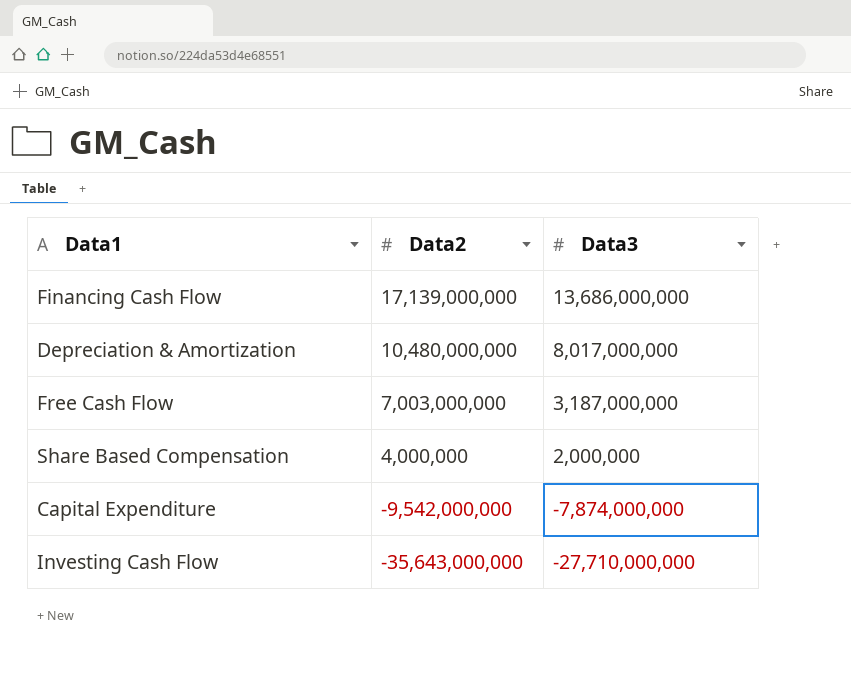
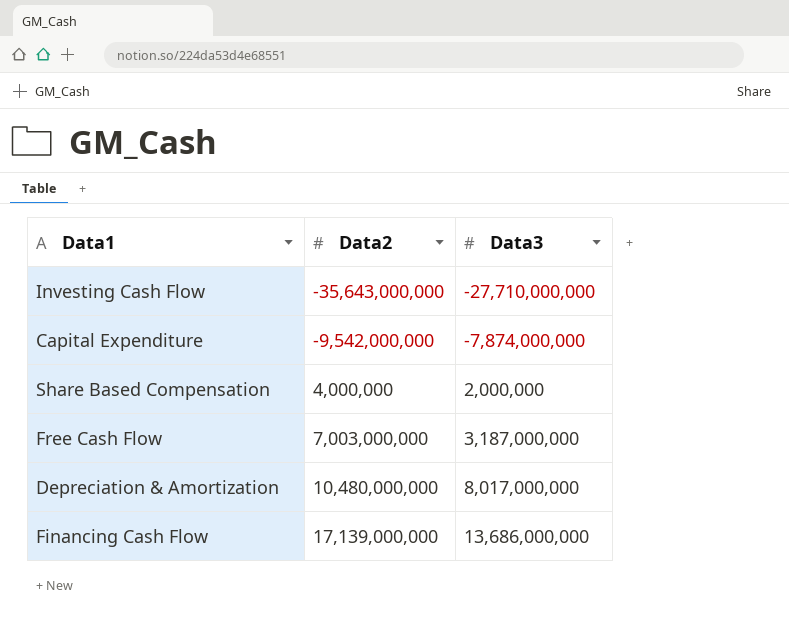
row order: Data2 descending -> Data2 ascending

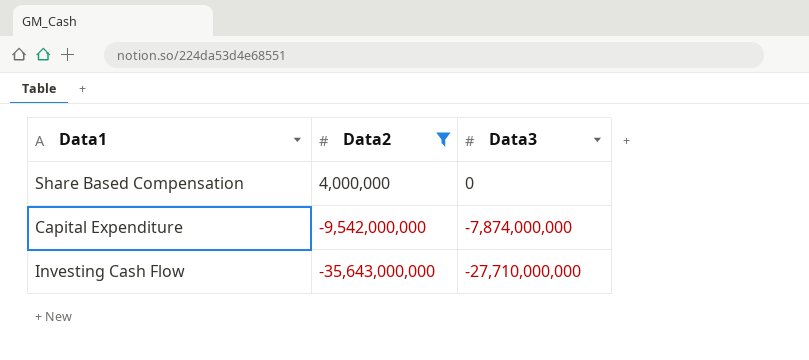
filter: none -> Data2 <= 4,000,000
row order: Data2 ascending -> Data2 descending
Share Based Compensation | Data3: 2,000,000 -> 0

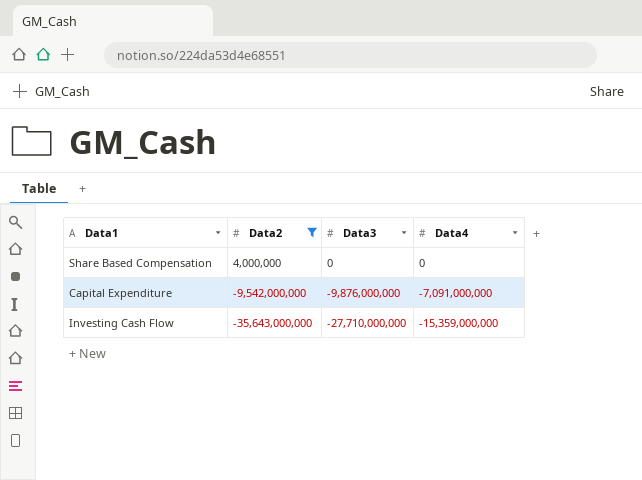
column Data4 | position: none -> 4
Capital Expenditure | Data3: -7,874,000,000 -> -9,876,000,000

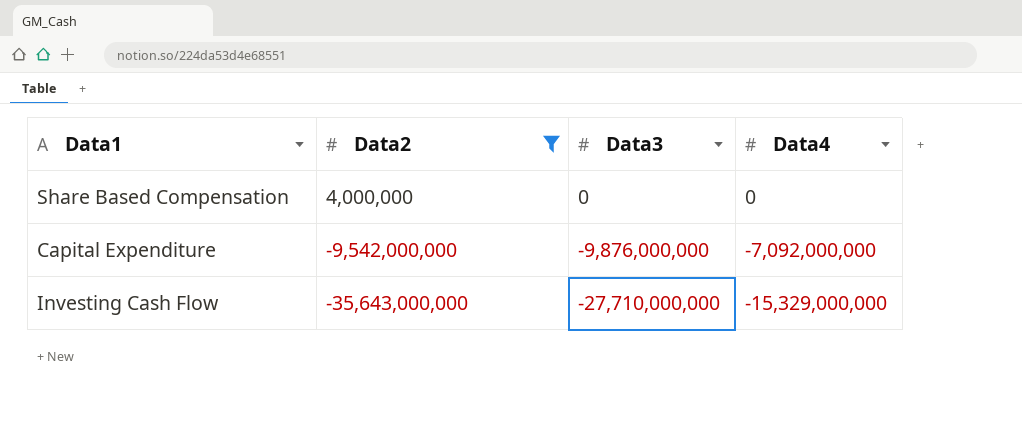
Capital Expenditure | Data4: -7,091,000,000 -> -7,092,000,000
Investing Cash Flow | Data4: -15,359,000,000 -> -15,329,000,000

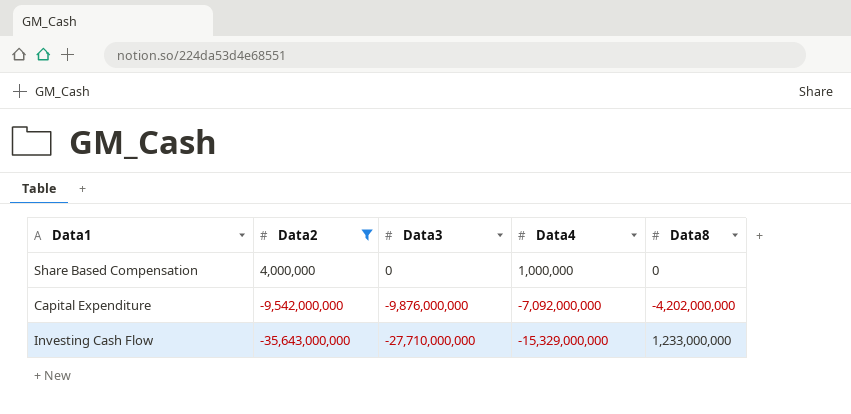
column Data8 | position: none -> 5
Share Based Compensation | Data4: 0 -> 1,000,000

